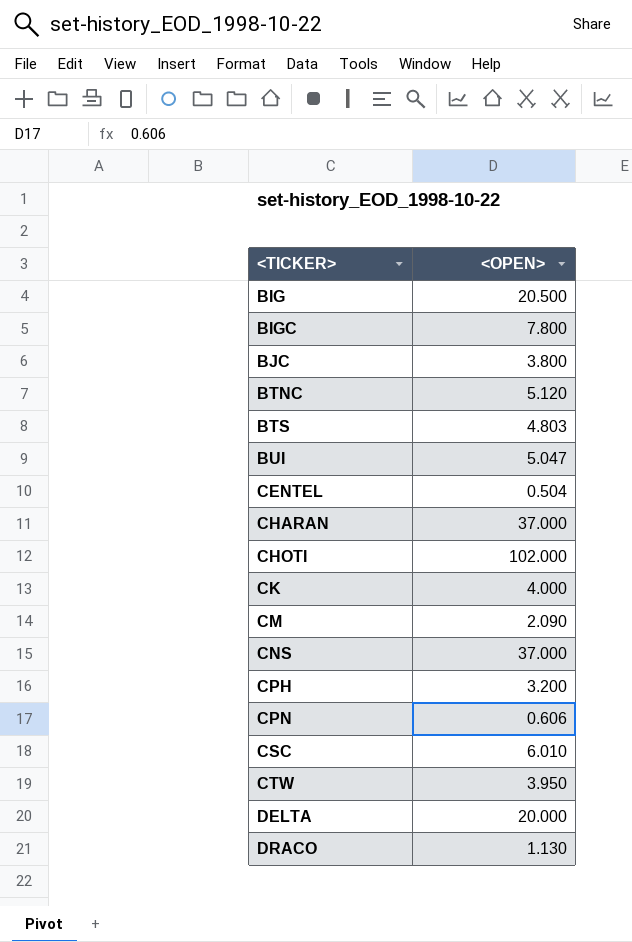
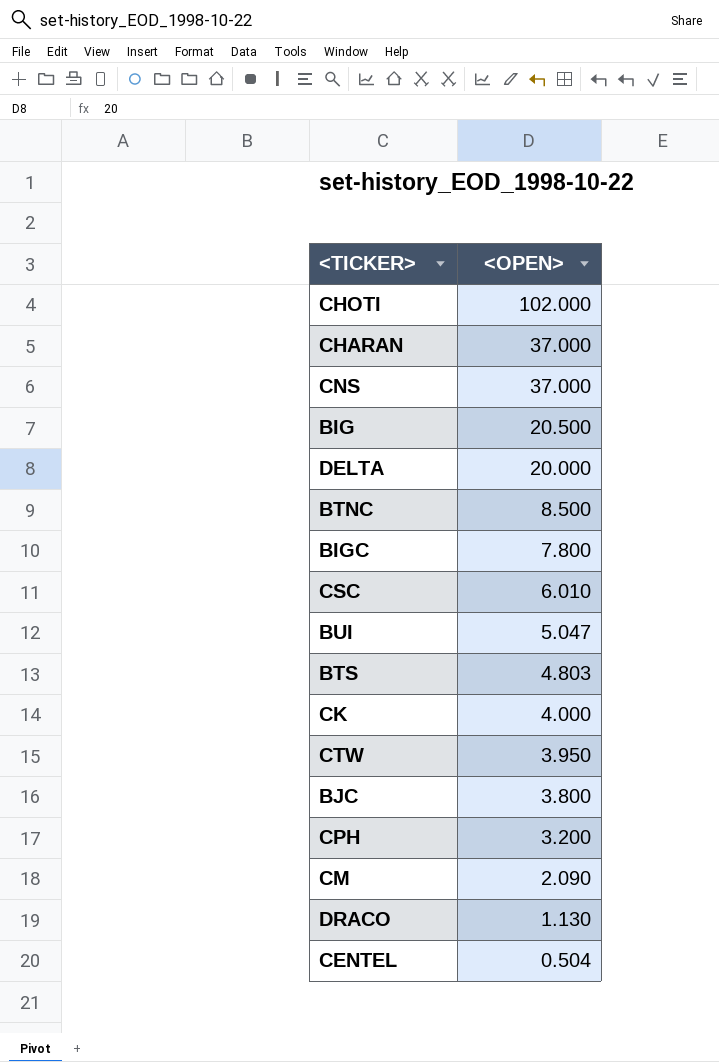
row order: <TICKER> ascending -> <OPEN> descending
row CPN: 0.606 -> none
BTNC | <OPEN>: 5.120 -> 8.500

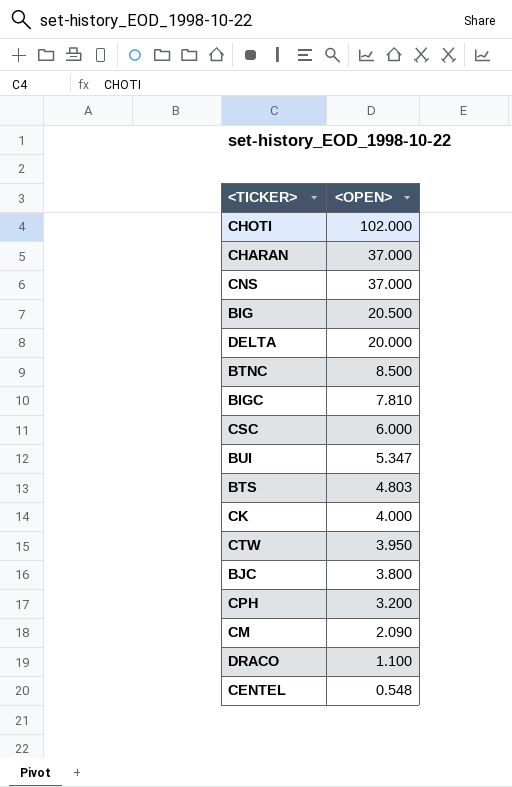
BIGC | <OPEN>: 7.800 -> 7.810
CSC | <OPEN>: 6.010 -> 6.000
BUI | <OPEN>: 5.047 -> 5.347
DRACO | <OPEN>: 1.130 -> 1.100
CENTEL | <OPEN>: 0.504 -> 0.548

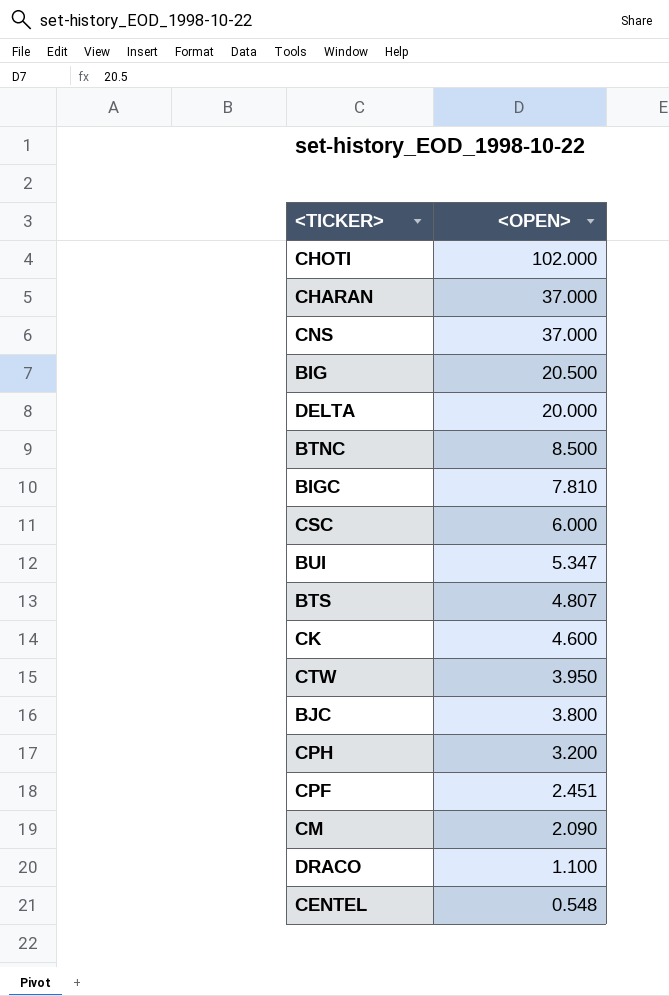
BTS | <OPEN>: 4.803 -> 4.807
CK | <OPEN>: 4.000 -> 4.600
row CPF: none -> 2.451

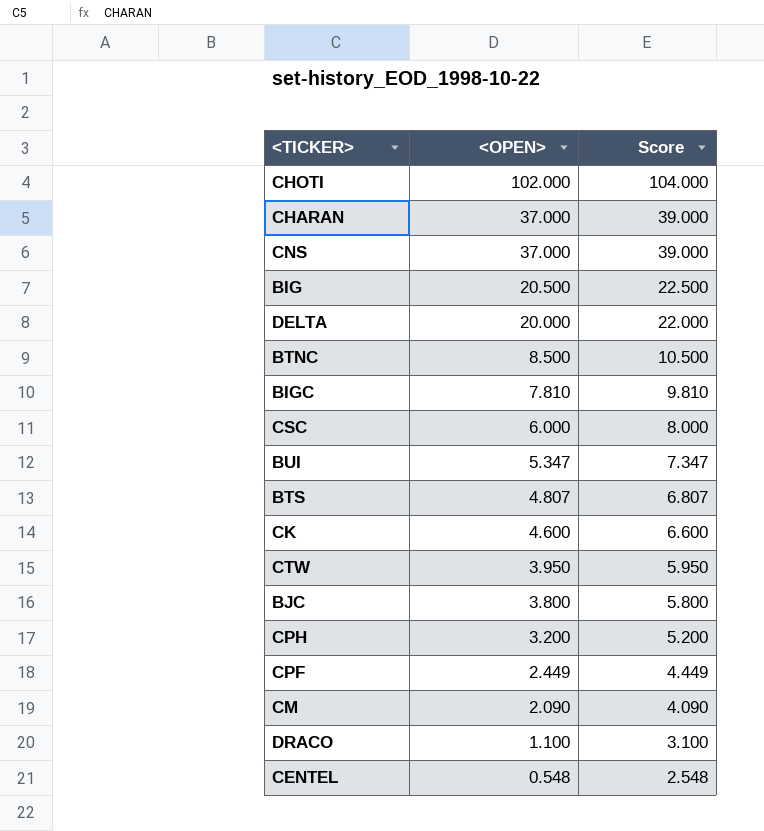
column Score | formula: none -> [<OPEN>] + 2
CPF | <OPEN>: 2.451 -> 2.449

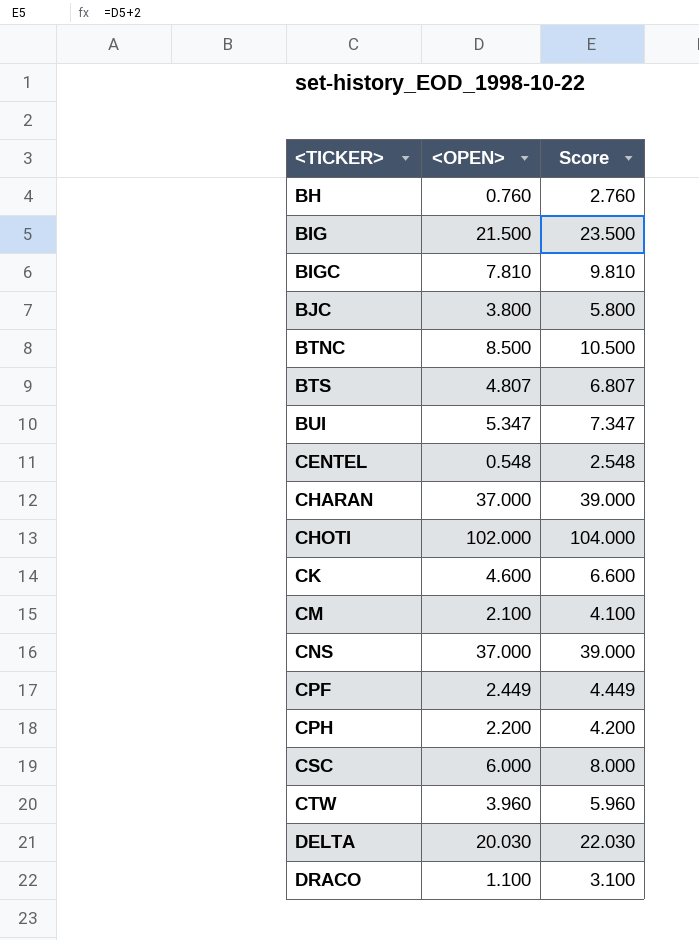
row order: <OPEN> descending -> <TICKER> ascending
row BH: none -> 0.760 | 2.760
BIG | <OPEN>: 20.500 -> 21.500
BIG | Score: 22.500 -> 23.500
CM | <OPEN>: 2.090 -> 2.100
CM | Score: 4.090 -> 4.100
CPH | <OPEN>: 3.200 -> 2.200
CPH | Score: 5.200 -> 4.200
CTW | <OPEN>: 3.950 -> 3.960
CTW | Score: 5.950 -> 5.960
DELTA | <OPEN>: 20.000 -> 20.030
DELTA | Score: 22.000 -> 22.030

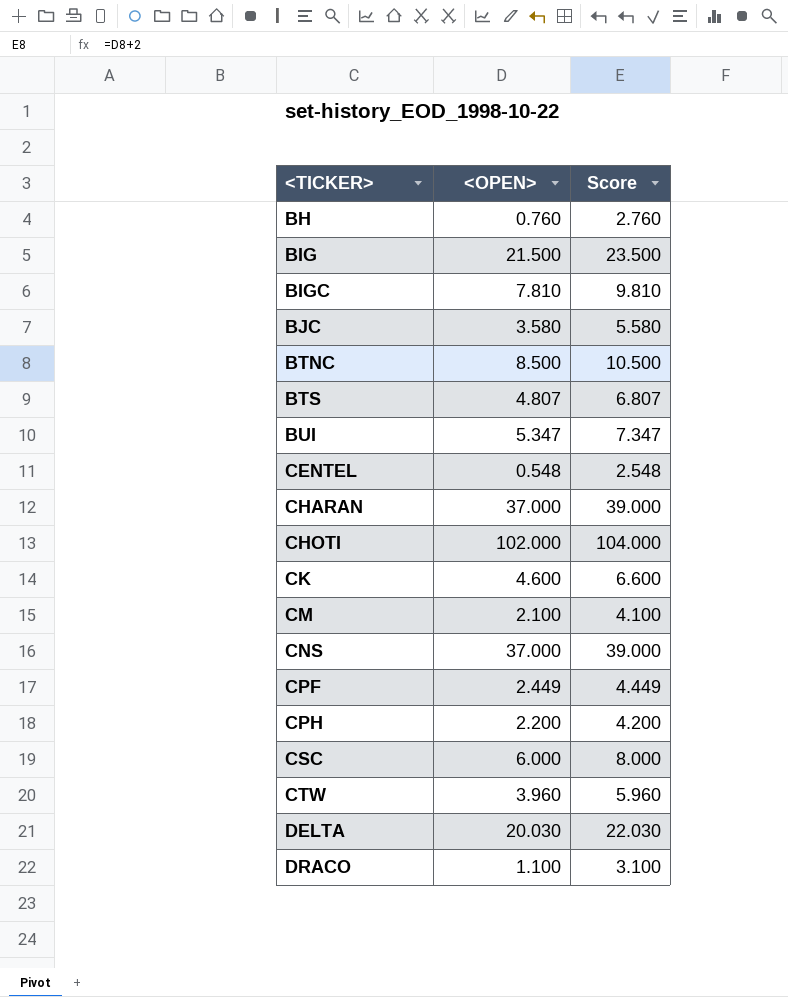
BJC | <OPEN>: 3.800 -> 3.580
BJC | Score: 5.800 -> 5.580

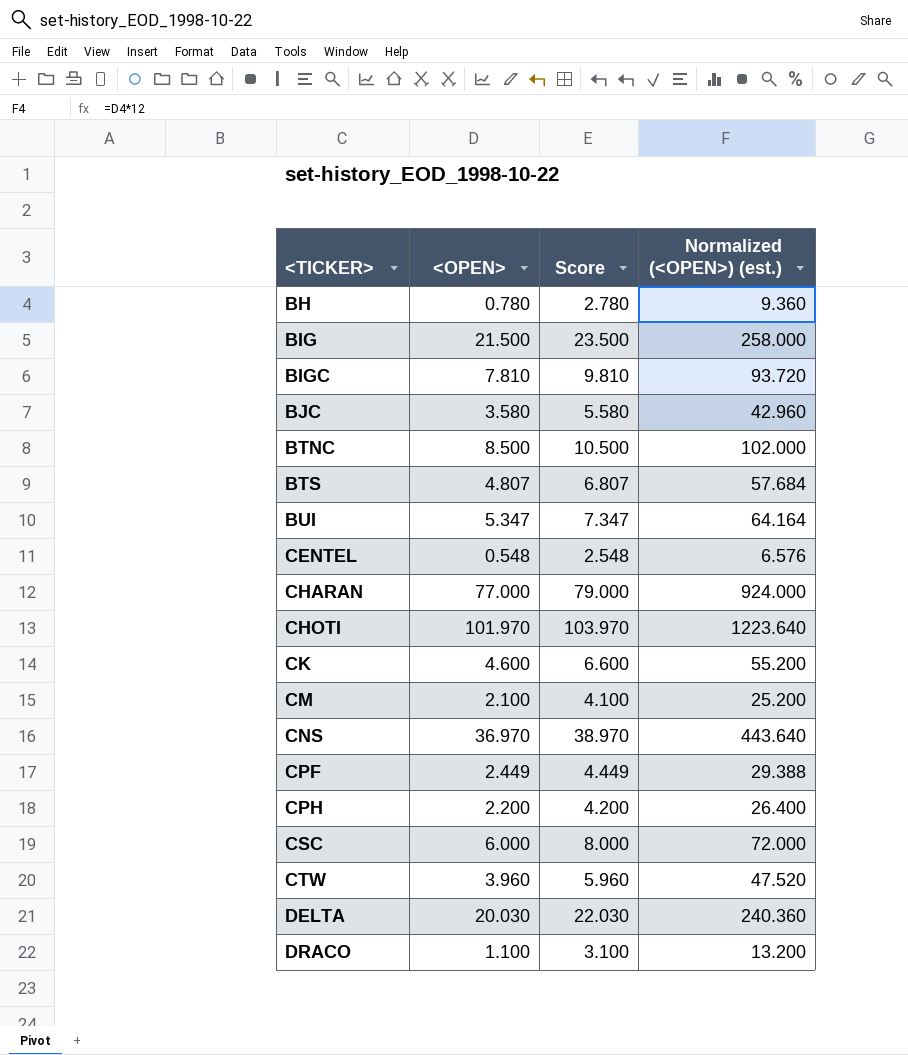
column Normalized (<OPEN>) (est.) | formula: none -> [<OPEN>] * 12
BH | <OPEN>: 0.760 -> 0.780
BH | Score: 2.760 -> 2.780
CHARAN | <OPEN>: 37.000 -> 77.000
CHARAN | Score: 39.000 -> 79.000
CHOTI | <OPEN>: 102.000 -> 101.970
CHOTI | Score: 104.000 -> 103.970
CNS | <OPEN>: 37.000 -> 36.970
CNS | Score: 39.000 -> 38.970

